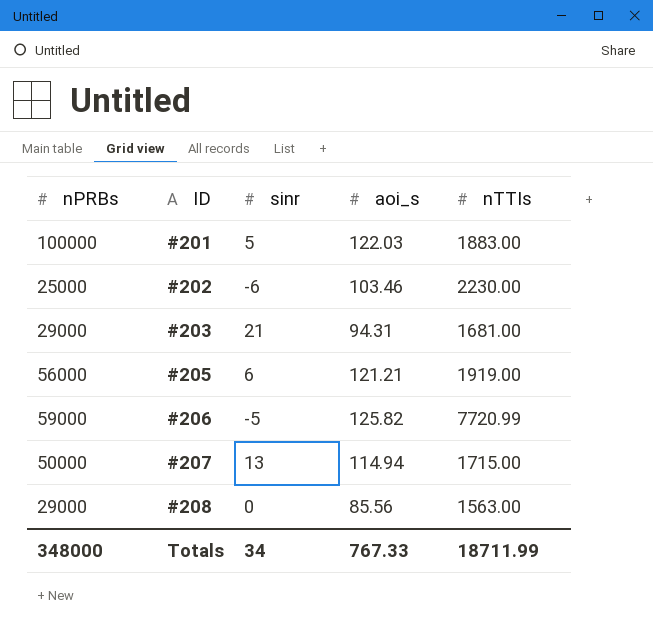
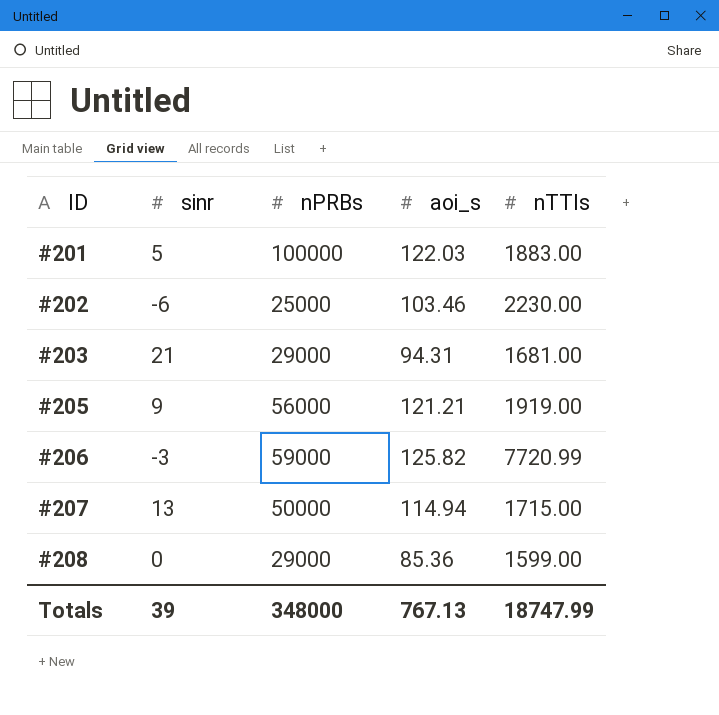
column nPRBs | position: 1 -> 3
#205 | sinr: 6 -> 9
#206 | sinr: -5 -> -3
#208 | aoi_s: 85.56 -> 85.36
#208 | nTTIs: 1563.00 -> 1599.00
Totals | sinr: 34 -> 39
Totals | aoi_s: 767.33 -> 767.13
Totals | nTTIs: 18711.99 -> 18747.99

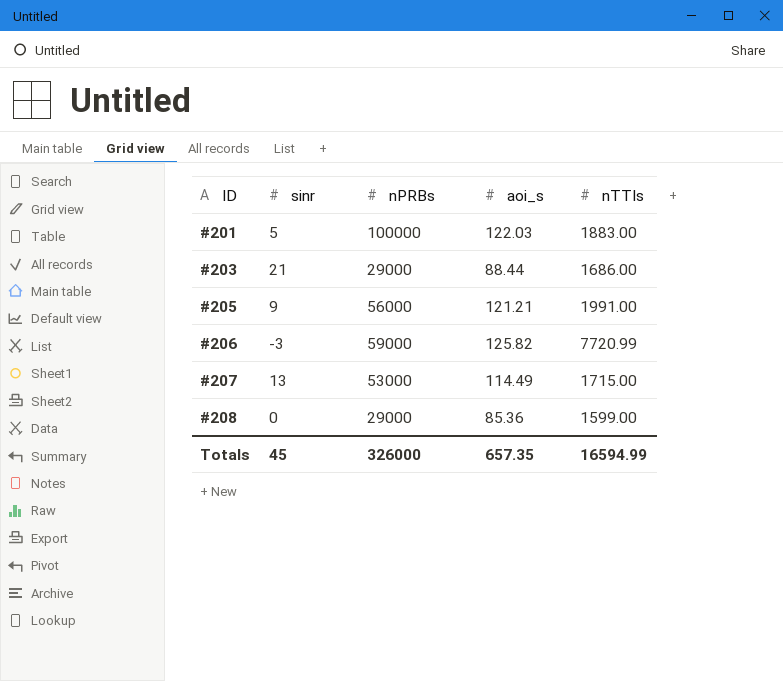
row #202: -6 | 25000 | 103.46 | 2230.00 -> none
#203 | aoi_s: 94.31 -> 88.44
#203 | nTTIs: 1681.00 -> 1686.00
#205 | nTTIs: 1919.00 -> 1991.00
#207 | nPRBs: 50000 -> 53000
#207 | aoi_s: 114.94 -> 114.49
Totals | sinr: 39 -> 45
Totals | nPRBs: 348000 -> 326000
Totals | aoi_s: 767.13 -> 657.35
Totals | nTTIs: 18747.99 -> 16594.99

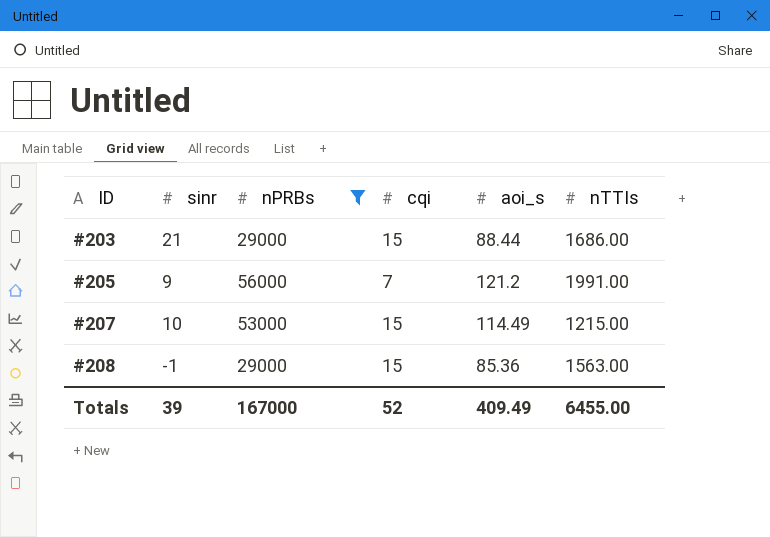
filter: none -> nPRBs <= 56000
column cqi | position: none -> 4
#205 | aoi_s: 121.21 -> 121.2
#207 | sinr: 13 -> 10
#207 | nTTIs: 1715.00 -> 1215.00
#208 | sinr: 0 -> -1
#208 | nTTIs: 1599.00 -> 1563.00
Totals | sinr: 45 -> 39
Totals | nPRBs: 326000 -> 167000
Totals | aoi_s: 657.35 -> 409.49
Totals | nTTIs: 16594.99 -> 6455.00

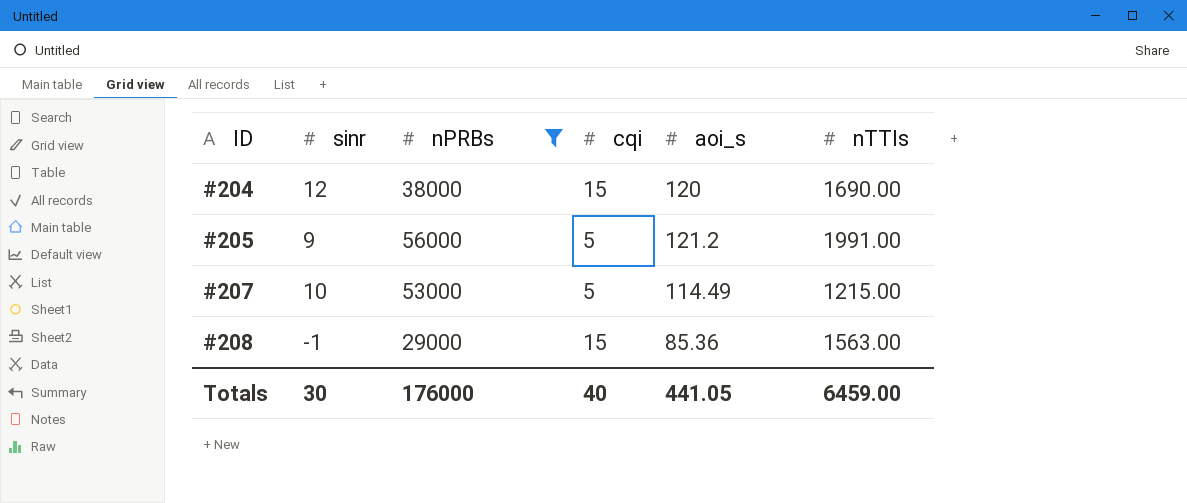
row #203: 21 | 29000 | 15 | 88.44 | 1686.00 -> none
row #204: none -> 12 | 38000 | 15 | 120 | 1690.00
#205 | cqi: 7 -> 5
#207 | cqi: 15 -> 5
Totals | sinr: 39 -> 30
Totals | nPRBs: 167000 -> 176000
Totals | cqi: 52 -> 40
Totals | aoi_s: 409.49 -> 441.05
Totals | nTTIs: 6455.00 -> 6459.00

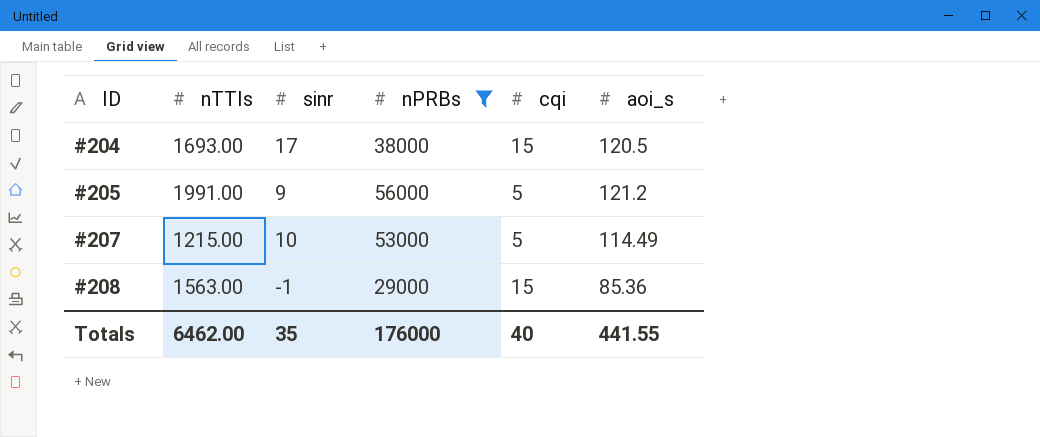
column nTTIs | position: 6 -> 2
#204 | nTTIs: 1690.00 -> 1693.00
#204 | sinr: 12 -> 17
#204 | aoi_s: 120 -> 120.5
Totals | nTTIs: 6459.00 -> 6462.00
Totals | sinr: 30 -> 35
Totals | aoi_s: 441.05 -> 441.55

